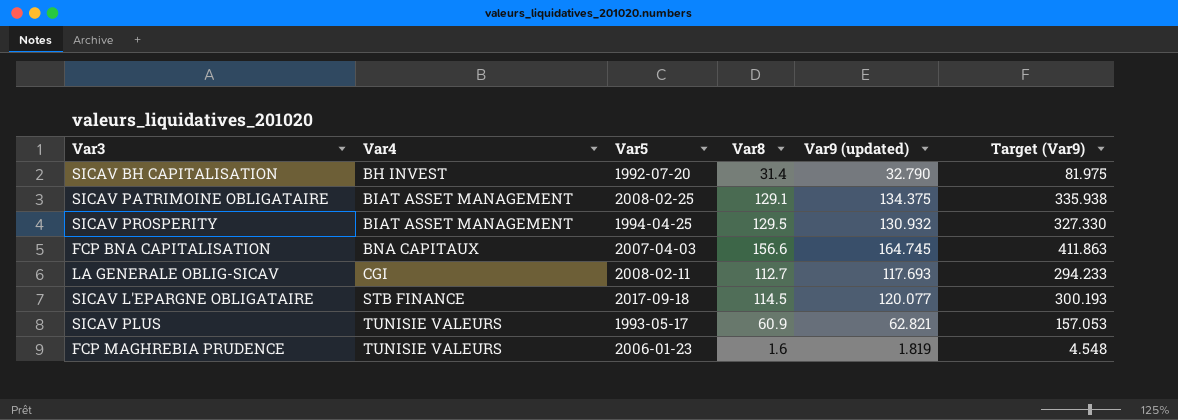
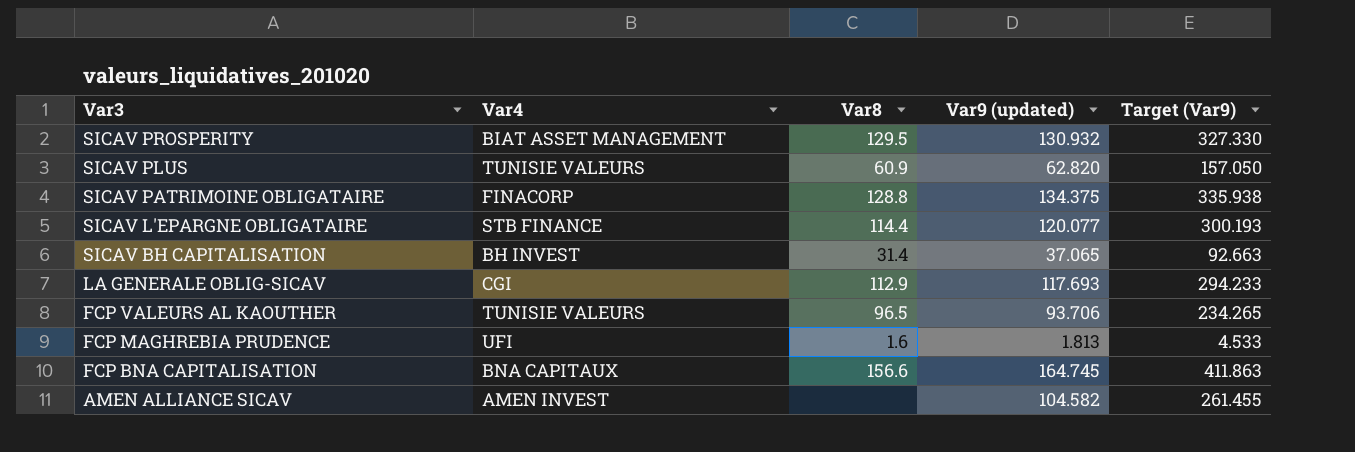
row order: Var4 ascending -> Var3 descending
column Var5 | position: 3 -> none
SICAV PLUS | Var9 (updated): 62.821 -> 62.820
SICAV PLUS | Target (Var9): 157.053 -> 157.050
SICAV PATRIMOINE OBLIGATAIRE | Var4: BIAT ASSET MANAGEMENT -> FINACORP
SICAV PATRIMOINE OBLIGATAIRE | Var8: 129.1 -> 128.8
SICAV L'EPARGNE OBLIGATAIRE | Var8: 114.5 -> 114.4
SICAV BH CAPITALISATION | Var9 (updated): 32.790 -> 37.065
SICAV BH CAPITALISATION | Target (Var9): 81.975 -> 92.663
LA GENERALE OBLIG-SICAV | Var8: 112.7 -> 112.9
row FCP VALEURS AL KAOUTHER: none -> TUNISIE VALEURS | 96.5 | 93.706 | 234.265
FCP MAGHREBIA PRUDENCE | Var4: TUNISIE VALEURS -> UFI
FCP MAGHREBIA PRUDENCE | Var9 (updated): 1.819 -> 1.813
FCP MAGHREBIA PRUDENCE | Target (Var9): 4.548 -> 4.533
row AMEN ALLIANCE SICAV: none -> AMEN INVEST | none | 104.582 | 261.455

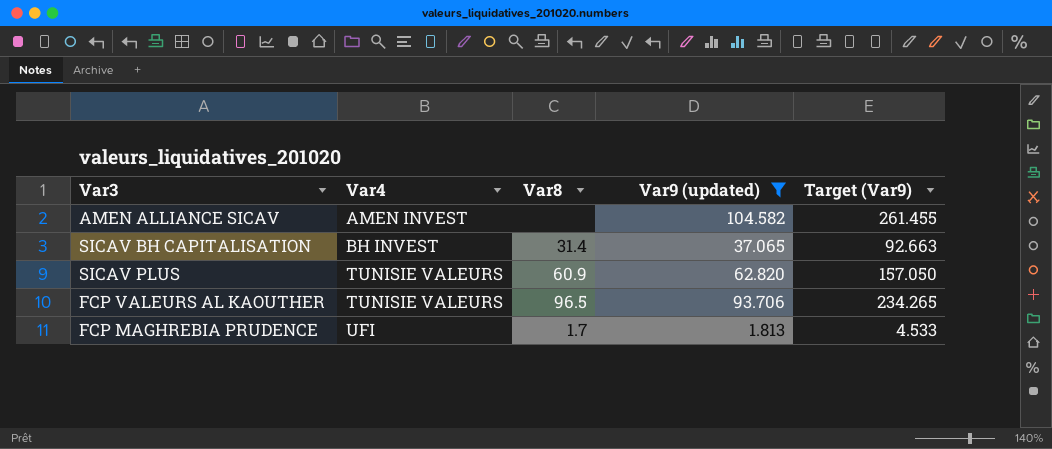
filter: none -> Var9 (updated) <= 104.582
row order: Var3 descending -> Var4 ascending
FCP MAGHREBIA PRUDENCE | Var8: 1.6 -> 1.7

